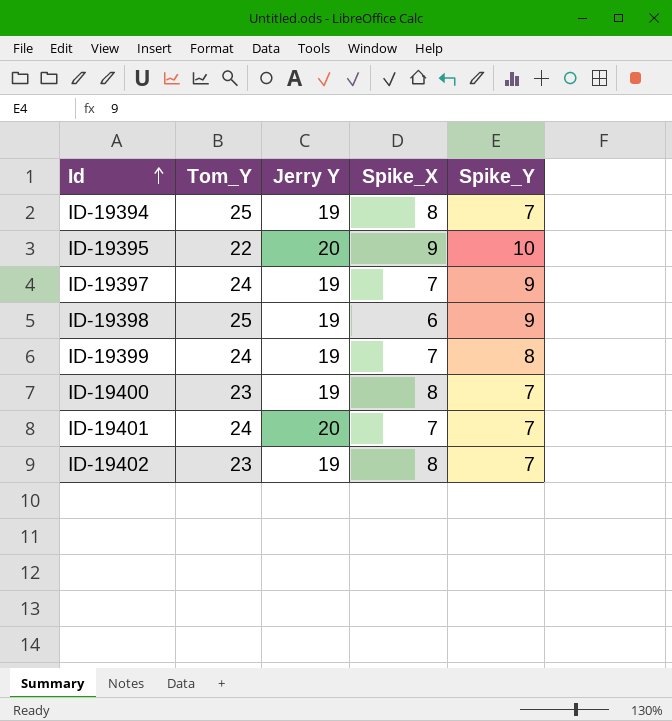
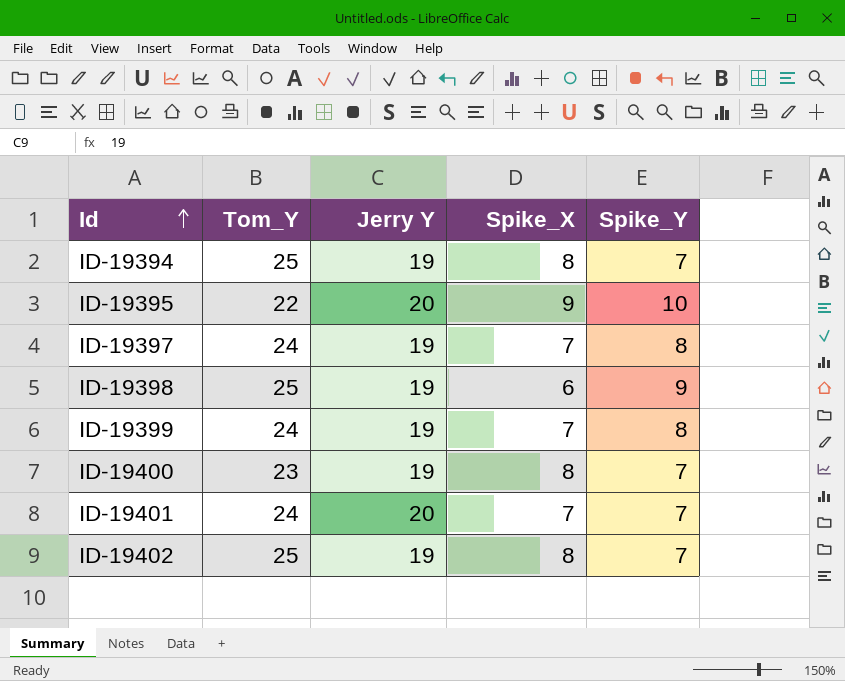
ID-19397 | Spike_Y: 9 -> 8
ID-19402 | Tom_Y: 23 -> 25

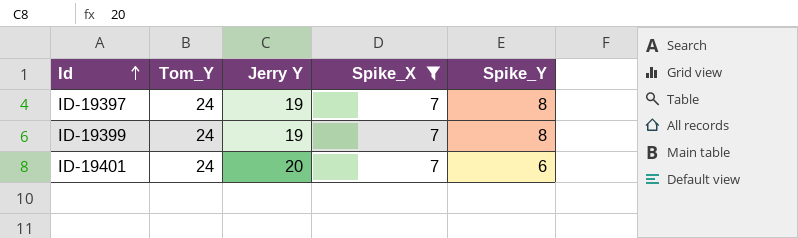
filter: none -> Spike_X = 7
ID-19401 | Spike_Y: 7 -> 6

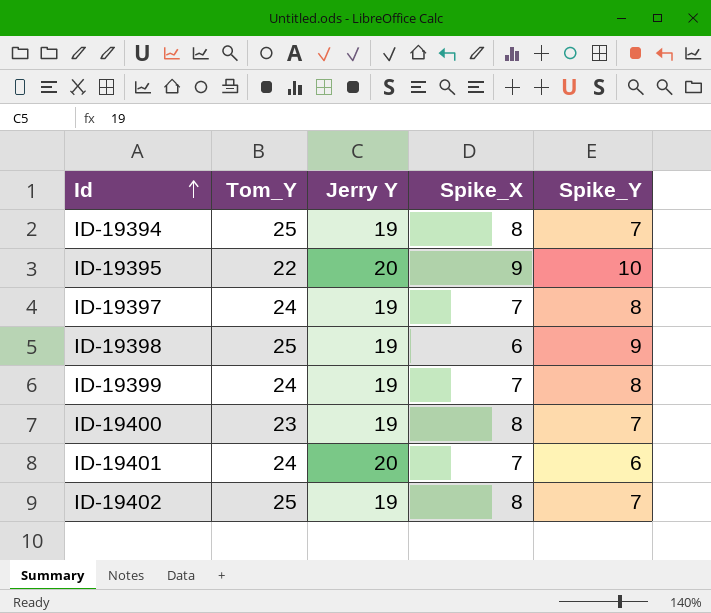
filter: Spike_X = 7 -> none

